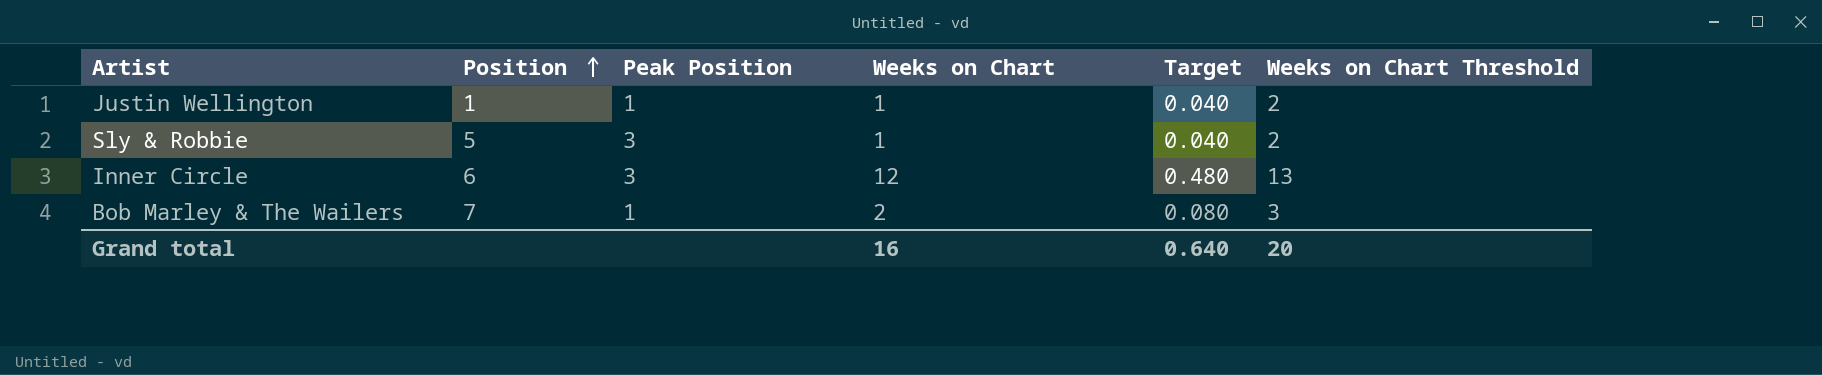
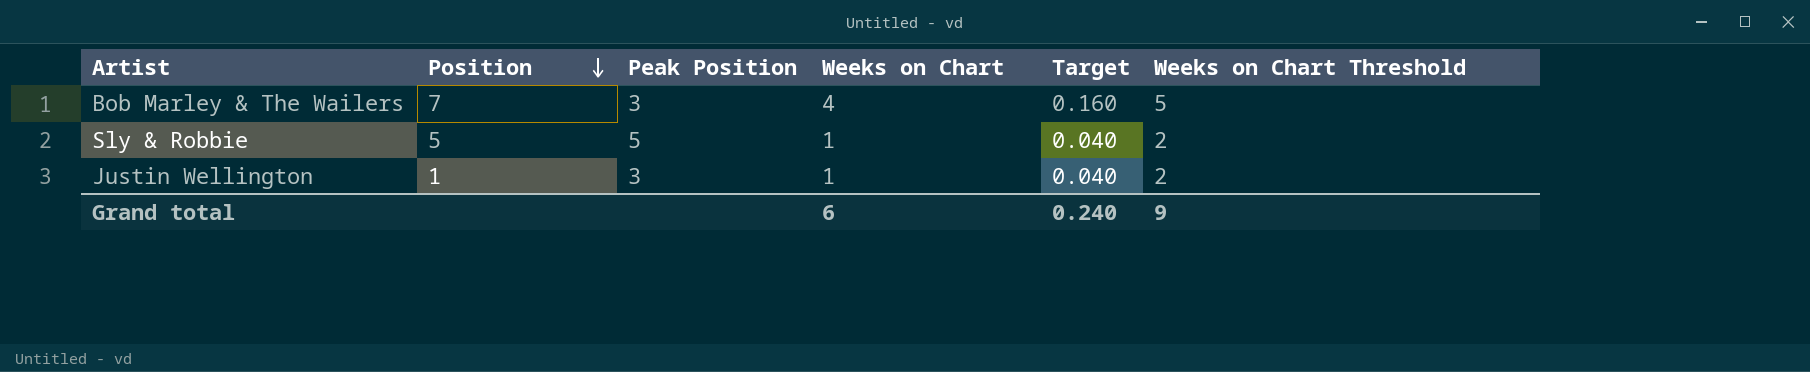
row order: Position ascending -> Position descending
row Inner Circle: 6 | 3 | 12 | 0.480 | 13 -> none
Bob Marley & The Wailers | Peak Position: 1 -> 3
Bob Marley & The Wailers | Weeks on Chart: 2 -> 4
Bob Marley & The Wailers | Target: 0.080 -> 0.160
Bob Marley & The Wailers | Weeks on Chart Threshold: 3 -> 5
Sly & Robbie | Peak Position: 3 -> 5
Justin Wellington | Peak Position: 1 -> 3
Grand total | Weeks on Chart: 16 -> 6
Grand total | Target: 0.640 -> 0.240
Grand total | Weeks on Chart Threshold: 20 -> 9

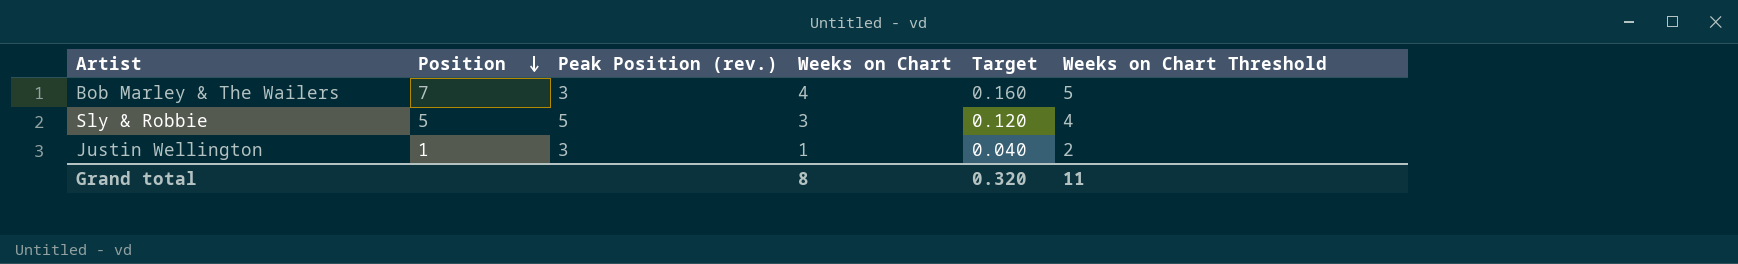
column name: Peak Position -> Peak Position (rev.)
Sly & Robbie | Weeks on Chart: 1 -> 3
Sly & Robbie | Target: 0.040 -> 0.120
Sly & Robbie | Weeks on Chart Threshold: 2 -> 4
Grand total | Weeks on Chart: 6 -> 8
Grand total | Target: 0.240 -> 0.320
Grand total | Weeks on Chart Threshold: 9 -> 11

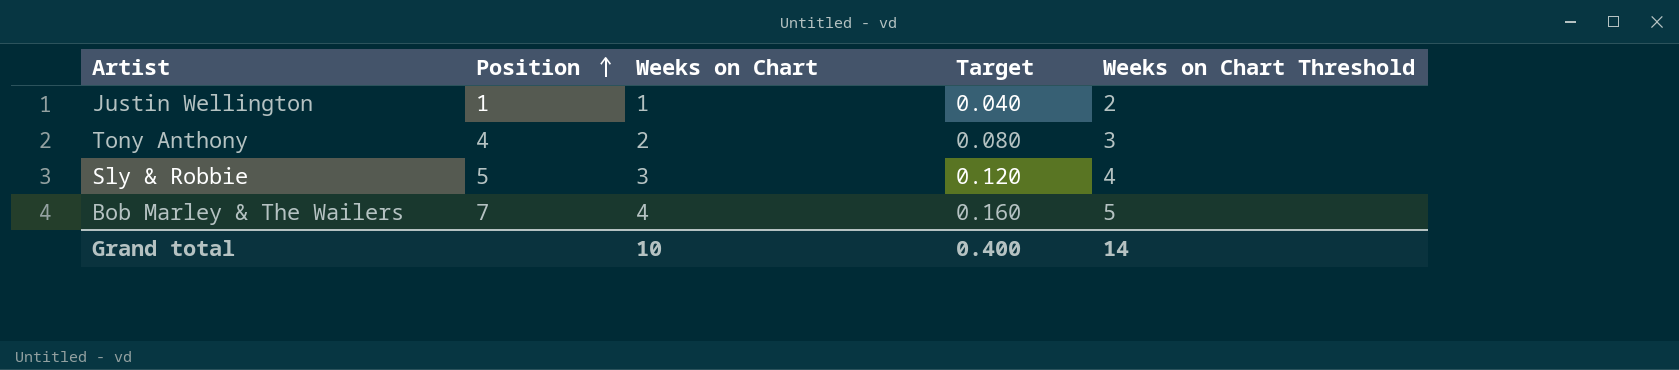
row order: Position descending -> Position ascending
column Peak Position (rev.) | position: 3 -> none
row Tony Anthony: none -> 4 | 2 | 0.080 | 3
Grand total | Weeks on Chart: 8 -> 10
Grand total | Target: 0.320 -> 0.400
Grand total | Weeks on Chart Threshold: 11 -> 14

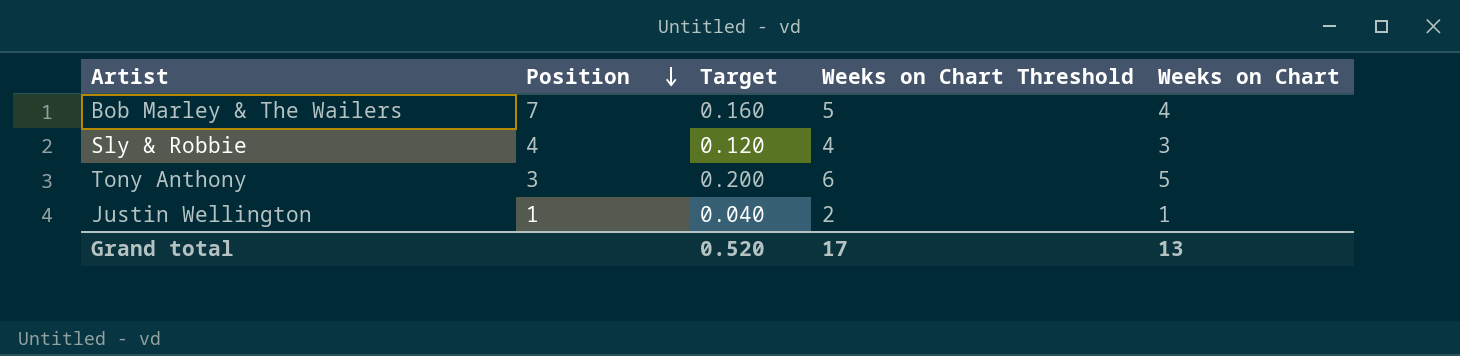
row order: Position ascending -> Position descending
column Weeks on Chart | position: 3 -> 5
Sly & Robbie | Position: 5 -> 4
Tony Anthony | Position: 4 -> 3
Tony Anthony | Target: 0.080 -> 0.200
Tony Anthony | Weeks on Chart Threshold: 3 -> 6
Tony Anthony | Weeks on Chart: 2 -> 5
Grand total | Target: 0.400 -> 0.520
Grand total | Weeks on Chart Threshold: 14 -> 17
Grand total | Weeks on Chart: 10 -> 13

